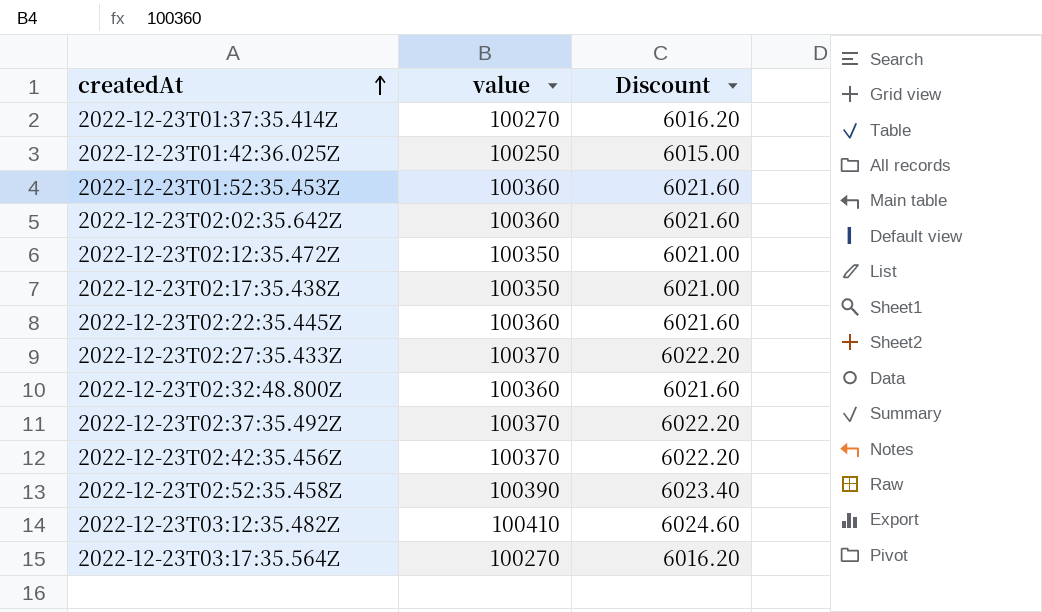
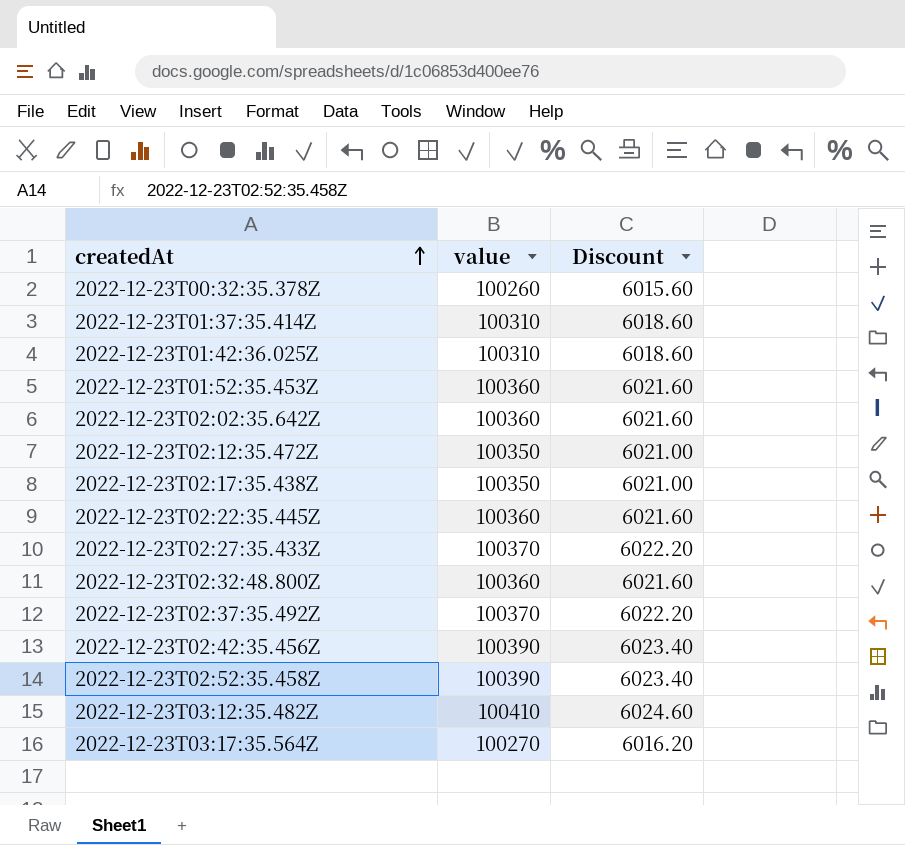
row 2022-12-23T00:32:35.378Z: none -> 100260 | 6015.60
2022-12-23T01:37:35.414Z | value: 100270 -> 100310
2022-12-23T01:37:35.414Z | Discount: 6016.20 -> 6018.60
2022-12-23T01:42:36.025Z | value: 100250 -> 100310
2022-12-23T01:42:36.025Z | Discount: 6015.00 -> 6018.60
2022-12-23T02:42:35.456Z | value: 100370 -> 100390
2022-12-23T02:42:35.456Z | Discount: 6022.20 -> 6023.40

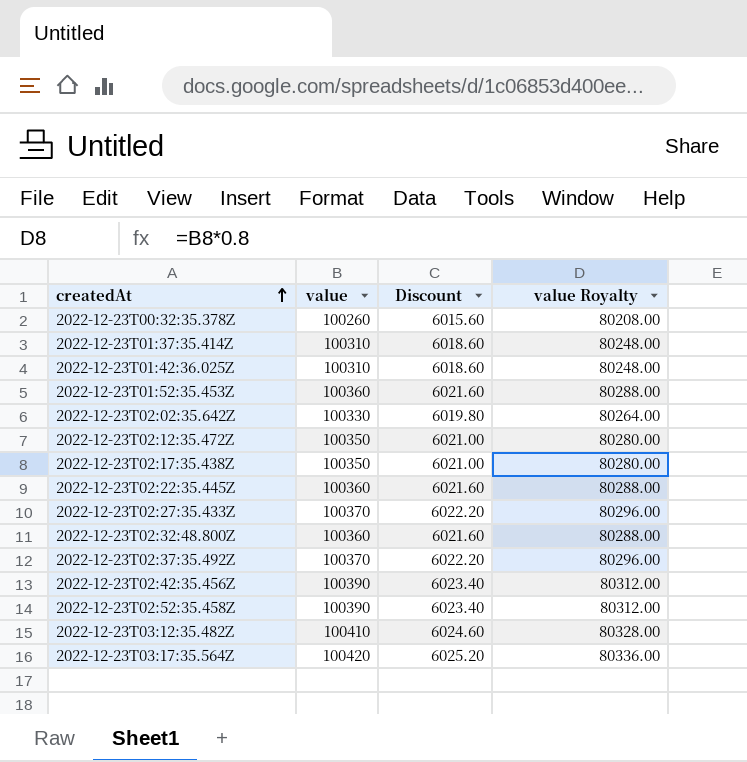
column value Royalty | formula: none -> [value] * 0.8
2022-12-23T02:02:35.642Z | value: 100360 -> 100330
2022-12-23T02:02:35.642Z | Discount: 6021.60 -> 6019.80
2022-12-23T03:17:35.564Z | value: 100270 -> 100420
2022-12-23T03:17:35.564Z | Discount: 6016.20 -> 6025.20

